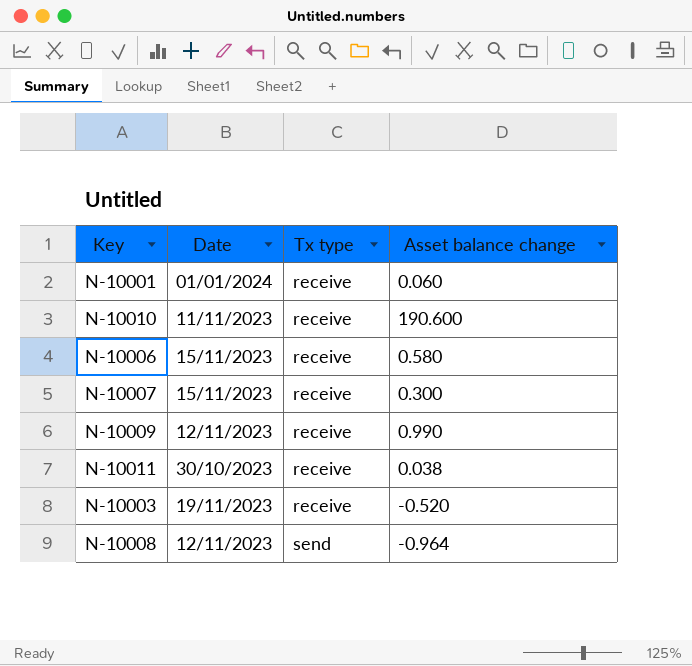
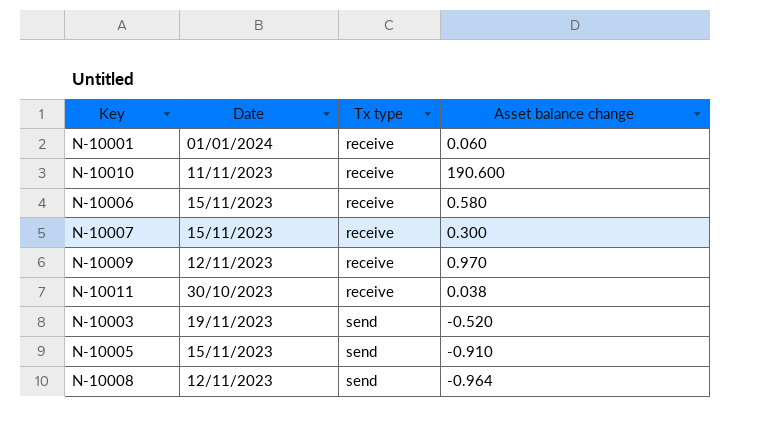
N-10009 | Asset balance change: 0.990 -> 0.970
N-10003 | Tx type: receive -> send
row N-10005: none -> 15/11/2023 | send | -0.910

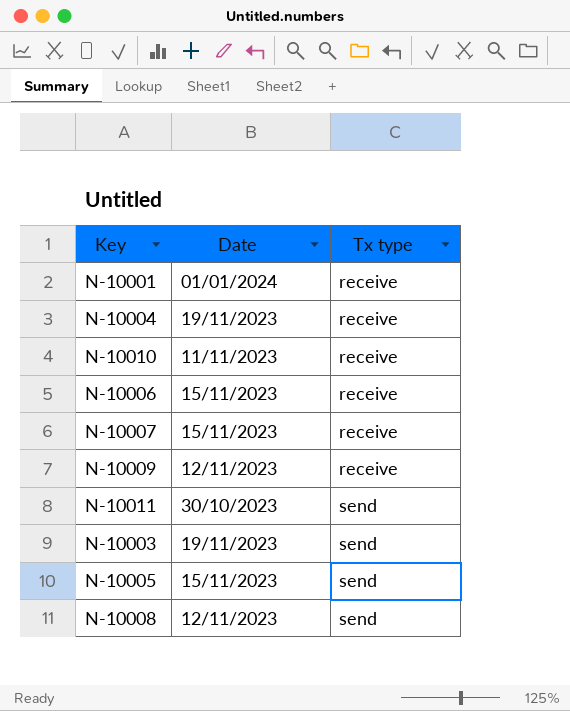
column Asset balance change | position: 4 -> none
row N-10004: none -> 19/11/2023 | receive
N-10011 | Tx type: receive -> send

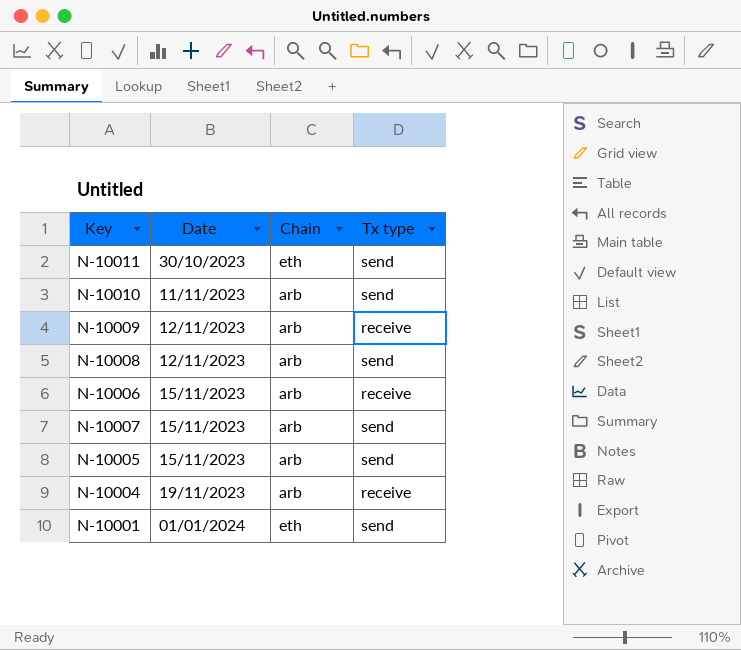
row order: Tx type ascending -> Date ascending
column Chain | position: none -> 3
row N-10003: 19/11/2023 | send -> none
N-10010 | Tx type: receive -> send
N-10007 | Tx type: receive -> send
N-10001 | Tx type: receive -> send

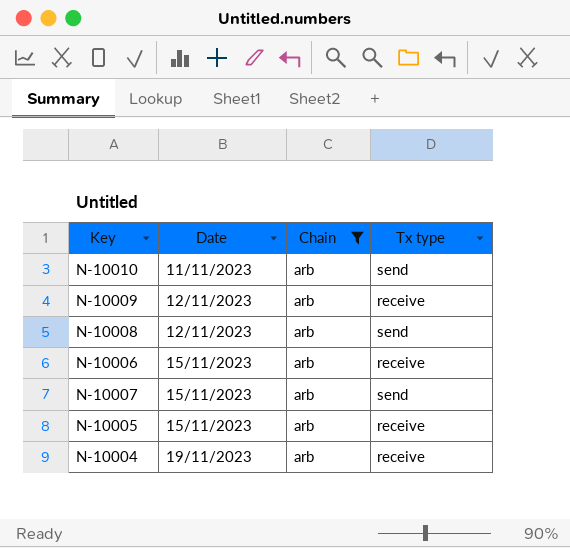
filter: none -> Chain = arb
N-10005 | Tx type: send -> receive

